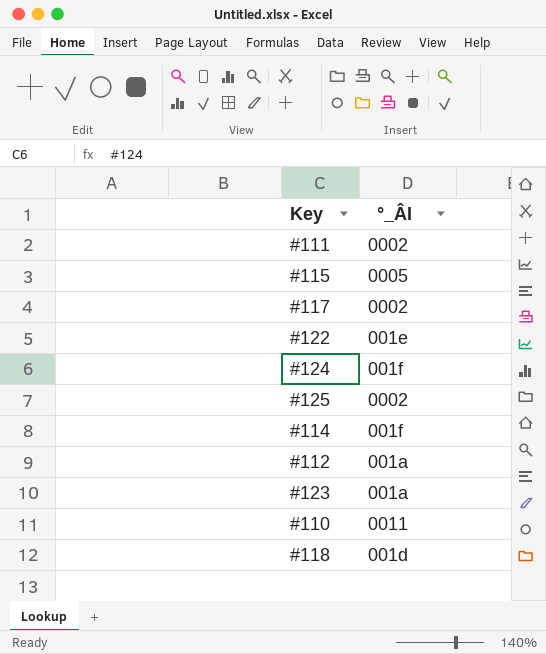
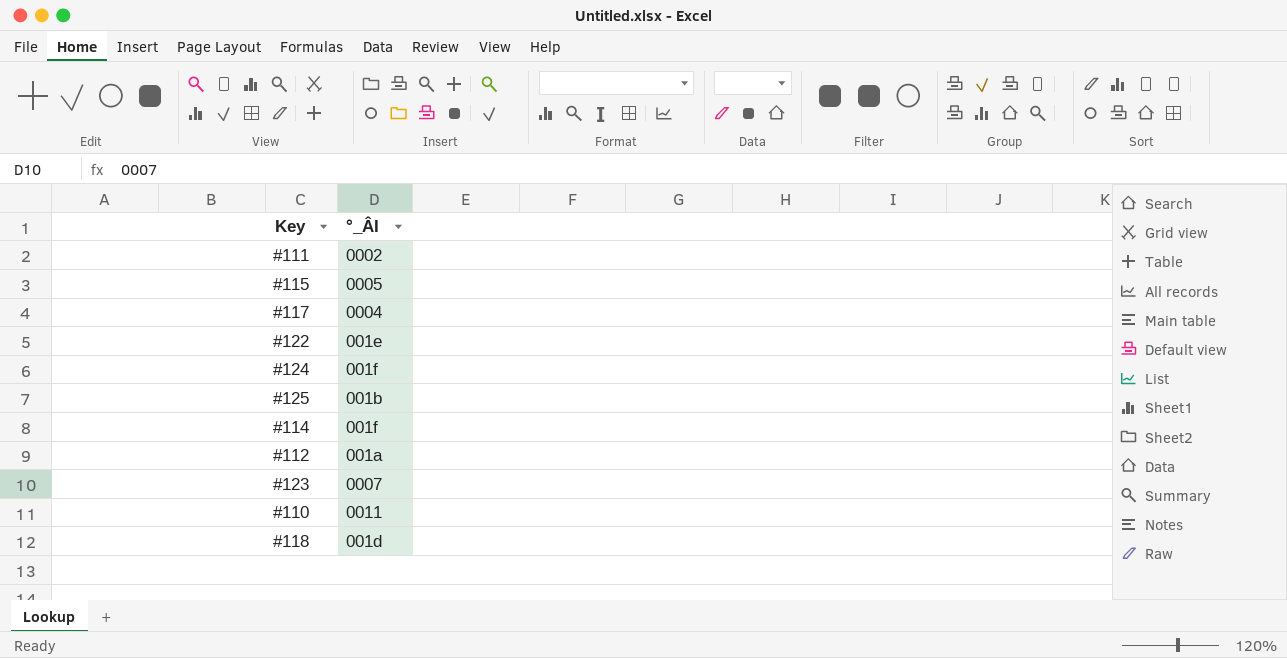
#117 | °_ÂI: 0002 -> 0004
#125 | °_ÂI: 0002 -> 001b
#123 | °_ÂI: 001a -> 0007

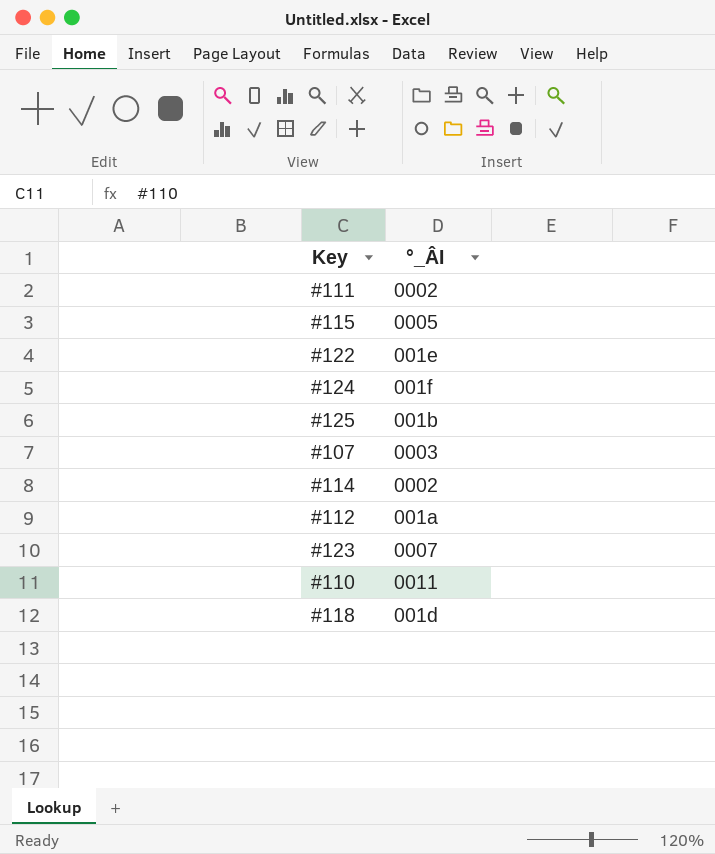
row #117: 0004 -> none
row #107: none -> 0003
#114 | °_ÂI: 001f -> 0002

